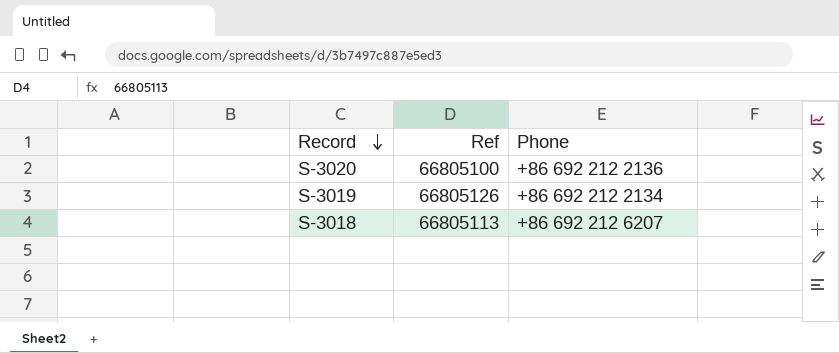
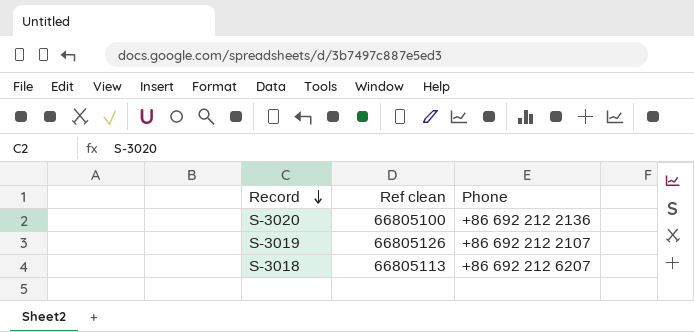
column name: Ref -> Ref clean
S-3019 | Phone: +86 692 212 2134 -> +86 692 212 2107

